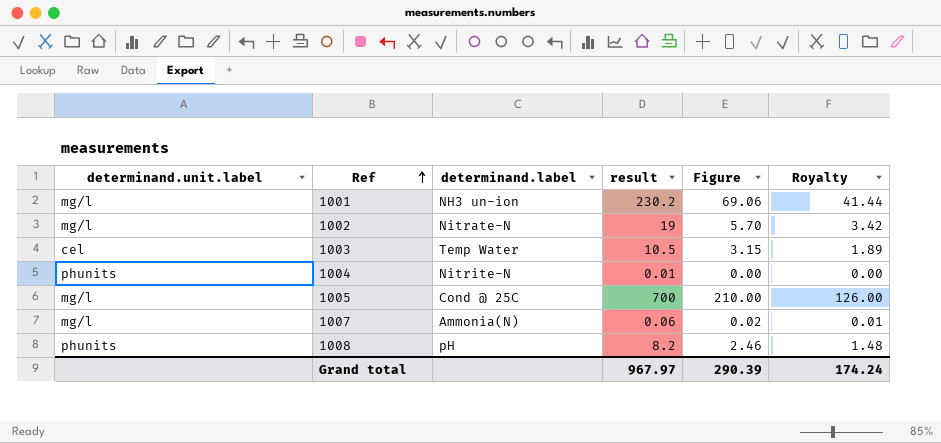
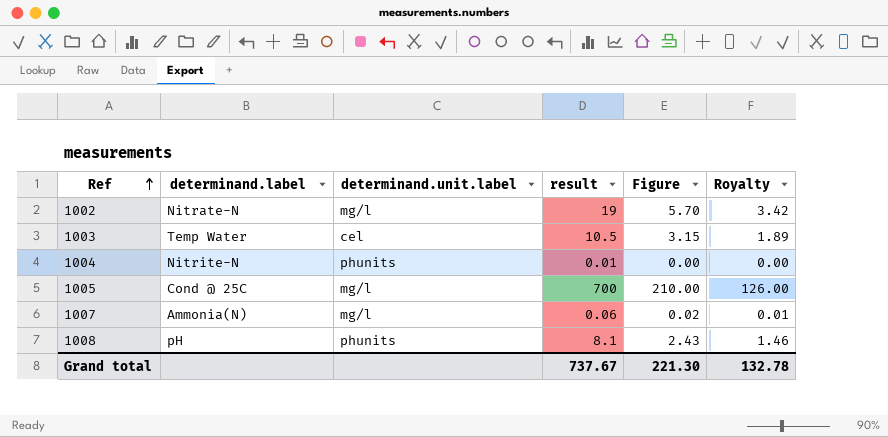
column determinand.unit.label | position: 1 -> 3
row 1001: mg/l | NH3 un-ion | 230.2 | 69.06 | 41.44 -> none
1008 | result: 8.2 -> 8.1
1008 | Figure: 2.46 -> 2.43
1008 | Royalty: 1.48 -> 1.46
Grand total | result: 967.97 -> 737.67
Grand total | Figure: 290.39 -> 221.30
Grand total | Royalty: 174.24 -> 132.78

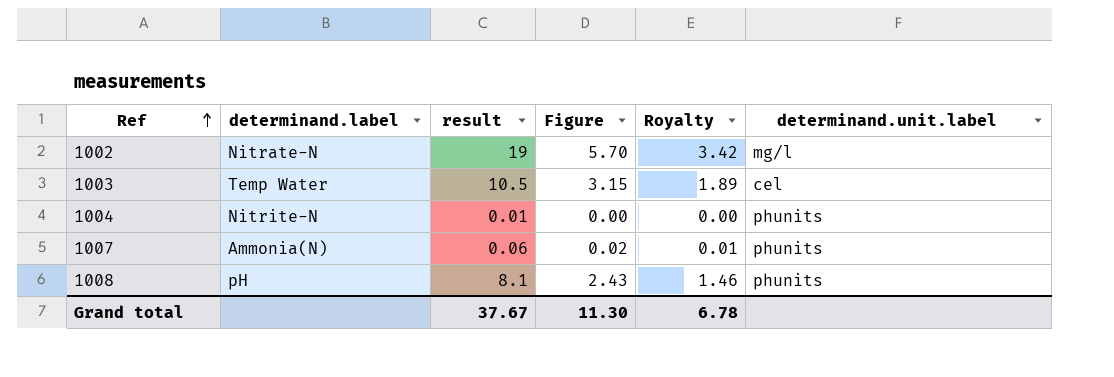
column determinand.unit.label | position: 3 -> 6
row 1005: Cond @ 25C | mg/l | 700 | 210.00 | 126.00 -> none
1007 | determinand.unit.label: mg/l -> phunits
Grand total | result: 737.67 -> 37.67
Grand total | Figure: 221.30 -> 11.30
Grand total | Royalty: 132.78 -> 6.78

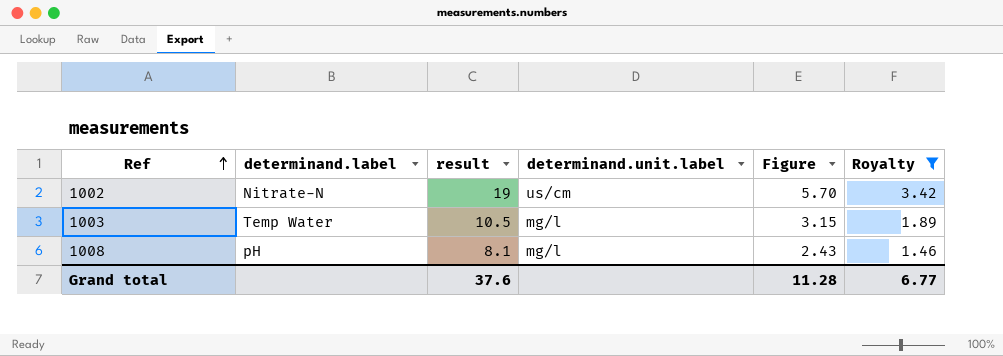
filter: none -> Royalty >= 1.46
column determinand.unit.label | position: 6 -> 4
1002 | determinand.unit.label: mg/l -> us/cm
1003 | determinand.unit.label: cel -> mg/l
1008 | determinand.unit.label: phunits -> mg/l
Grand total | result: 37.67 -> 37.6
Grand total | Figure: 11.30 -> 11.28
Grand total | Royalty: 6.78 -> 6.77

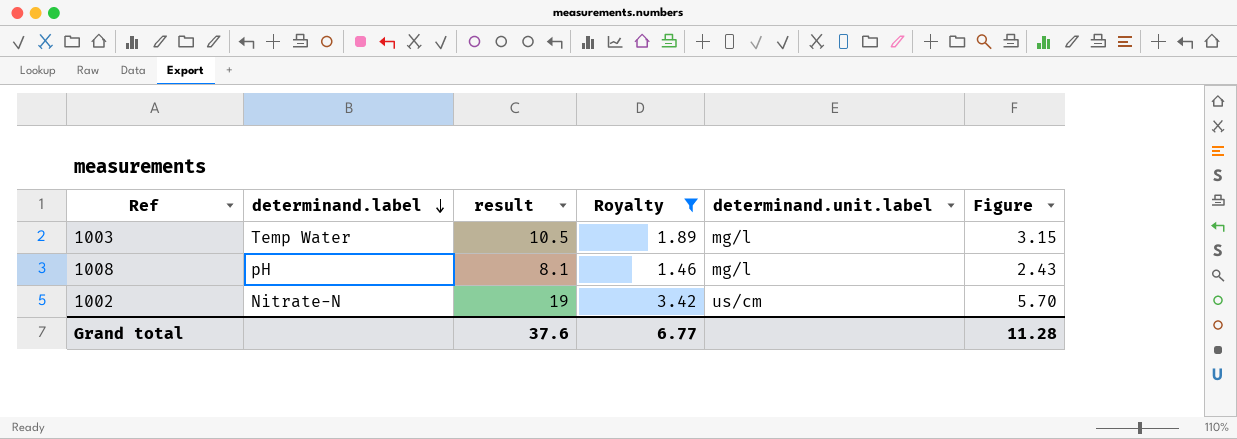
row order: Ref ascending -> determinand.label descending
column Royalty | position: 6 -> 4

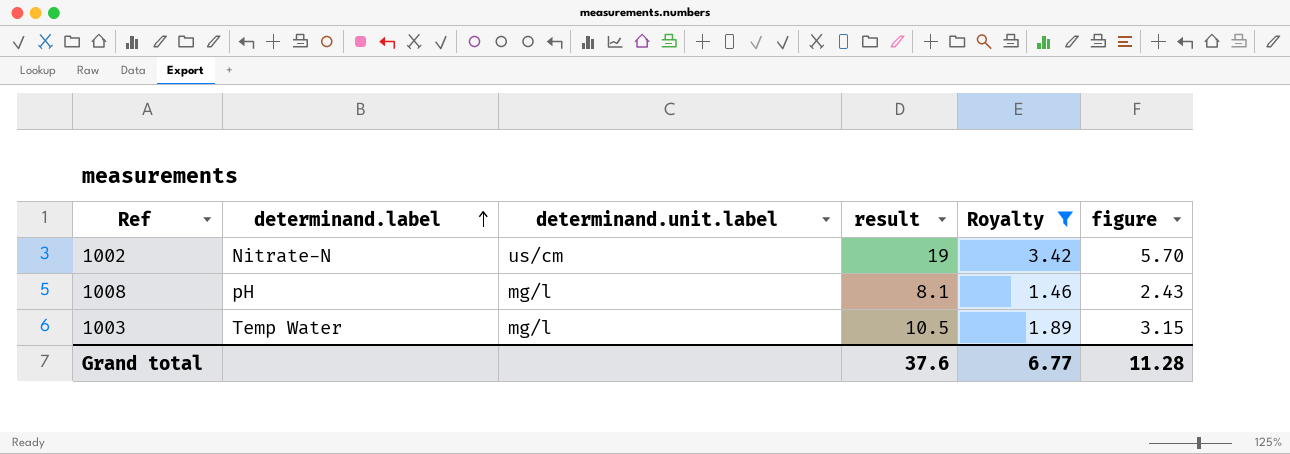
row order: determinand.label descending -> determinand.label ascending
column determinand.unit.label | position: 5 -> 3
column name: Figure -> figure

